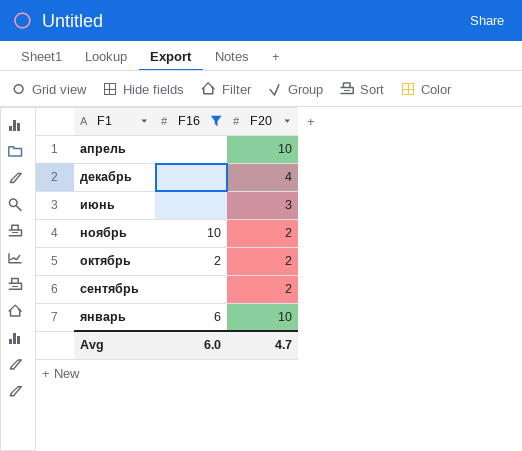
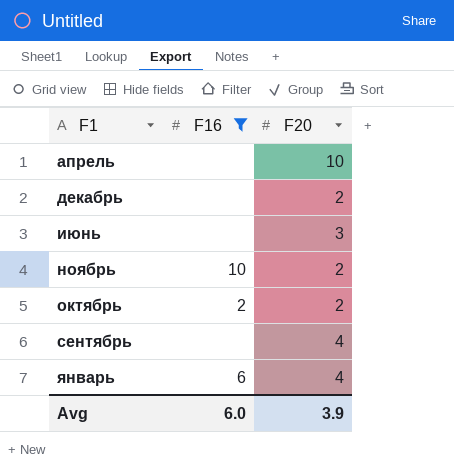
декабрь | F20: 4 -> 2
сентябрь | F20: 2 -> 4
январь | F20: 10 -> 4
Avg | F20: 4.7 -> 3.9

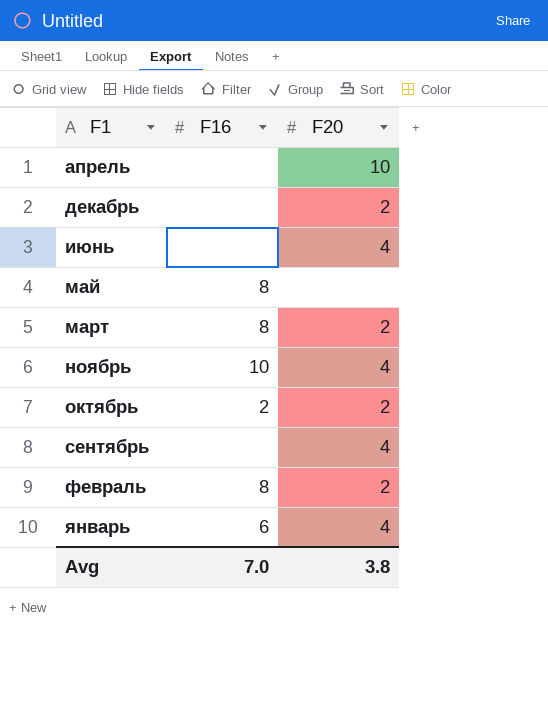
filter: F16 != 8 -> none
июнь | F20: 3 -> 4
ноябрь | F20: 2 -> 4
Avg | F16: 6.0 -> 7.0
Avg | F20: 3.9 -> 3.8

